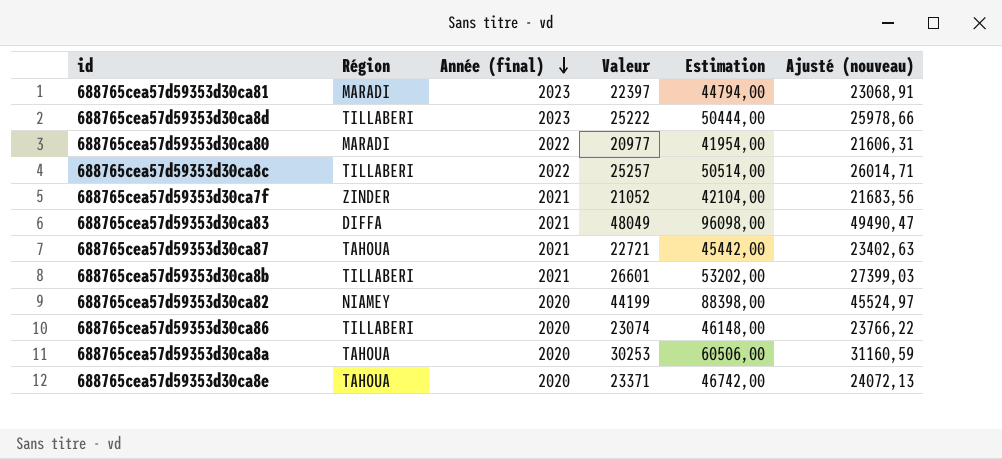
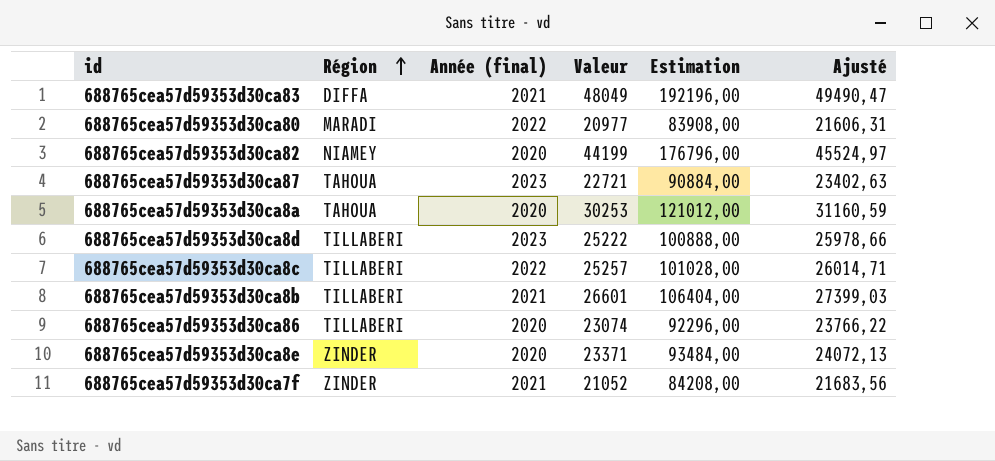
row order: Année (final) descending -> Région ascending
column Estimation | formula: [Valeur] * 2 -> [Valeur] * 4
column name: Ajusté (nouveau) -> Ajusté
row 688765cea57d59353d30ca81: MARADI | 2023 | 22397 | 44794,00 | 23068,91 -> none
688765cea57d59353d30ca87 | Année (final): 2021 -> 2023
688765cea57d59353d30ca8e | Région: TAHOUA -> ZINDER

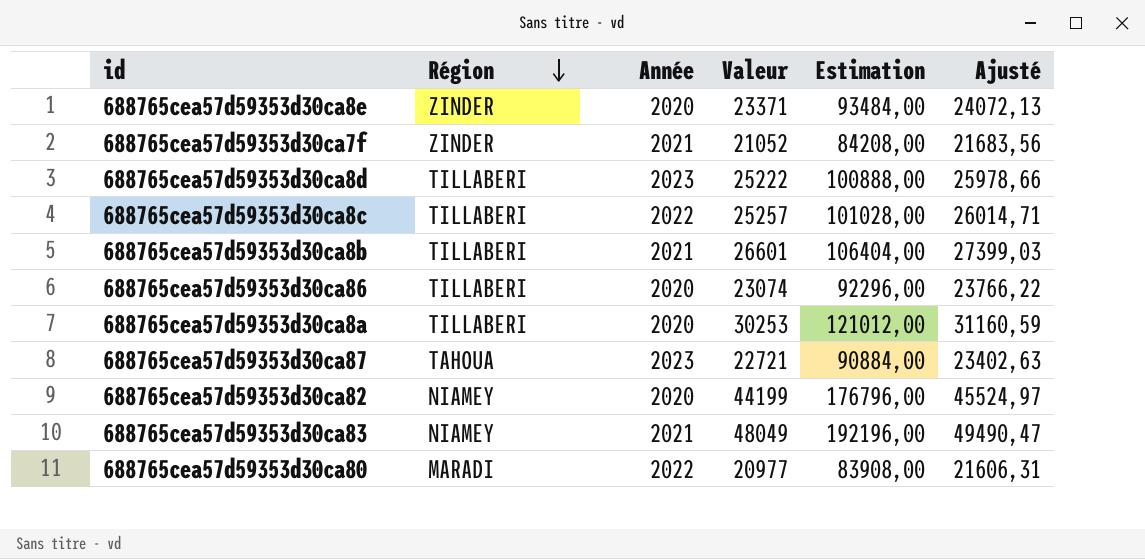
row order: Région ascending -> Région descending
column name: Année (final) -> Année
688765cea57d59353d30ca8a | Région: TAHOUA -> TILLABERI
688765cea57d59353d30ca83 | Région: DIFFA -> NIAMEY

